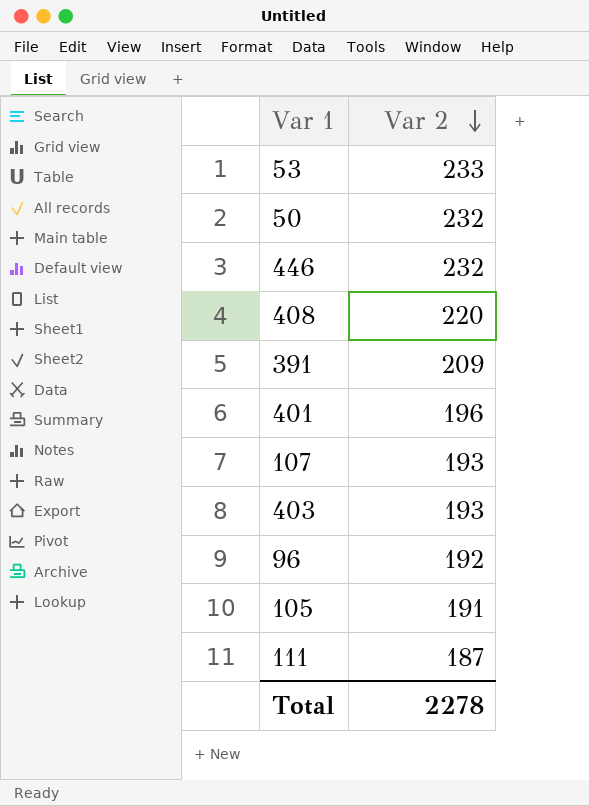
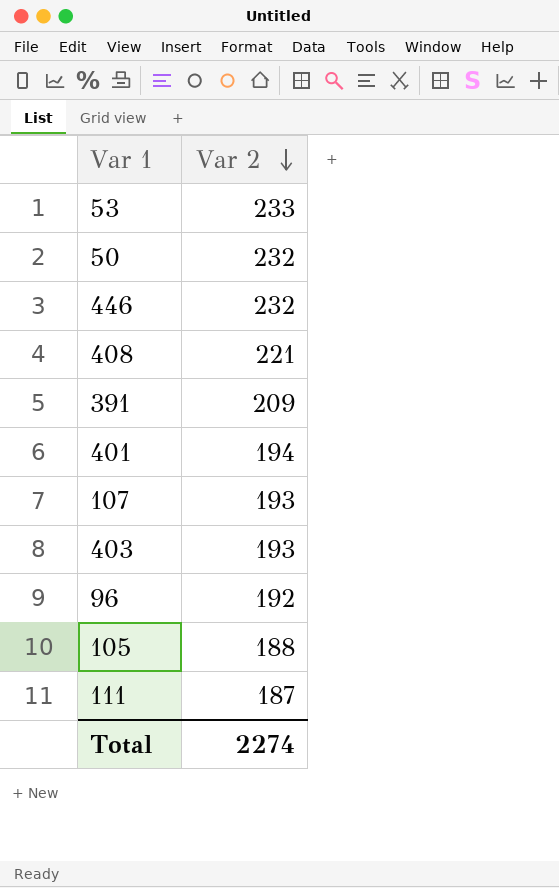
408 | Var 2: 220 -> 221
401 | Var 2: 196 -> 194
105 | Var 2: 191 -> 188
Total | Var 2: 2278 -> 2274

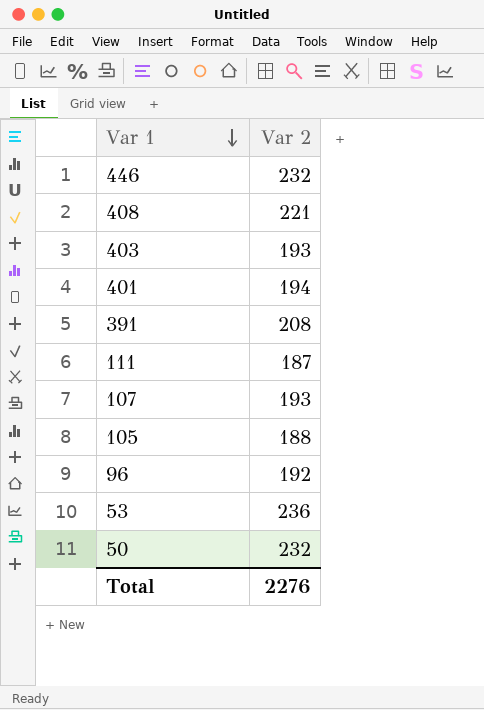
row order: Var 2 descending -> Var 1 descending
391 | Var 2: 209 -> 208
53 | Var 2: 233 -> 236
Total | Var 2: 2274 -> 2276

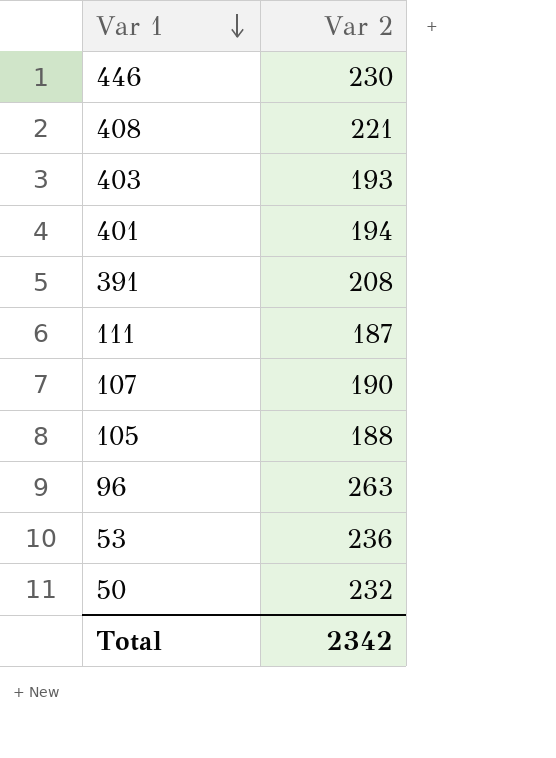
446 | Var 2: 232 -> 230
107 | Var 2: 193 -> 190
96 | Var 2: 192 -> 263
Total | Var 2: 2276 -> 2342

